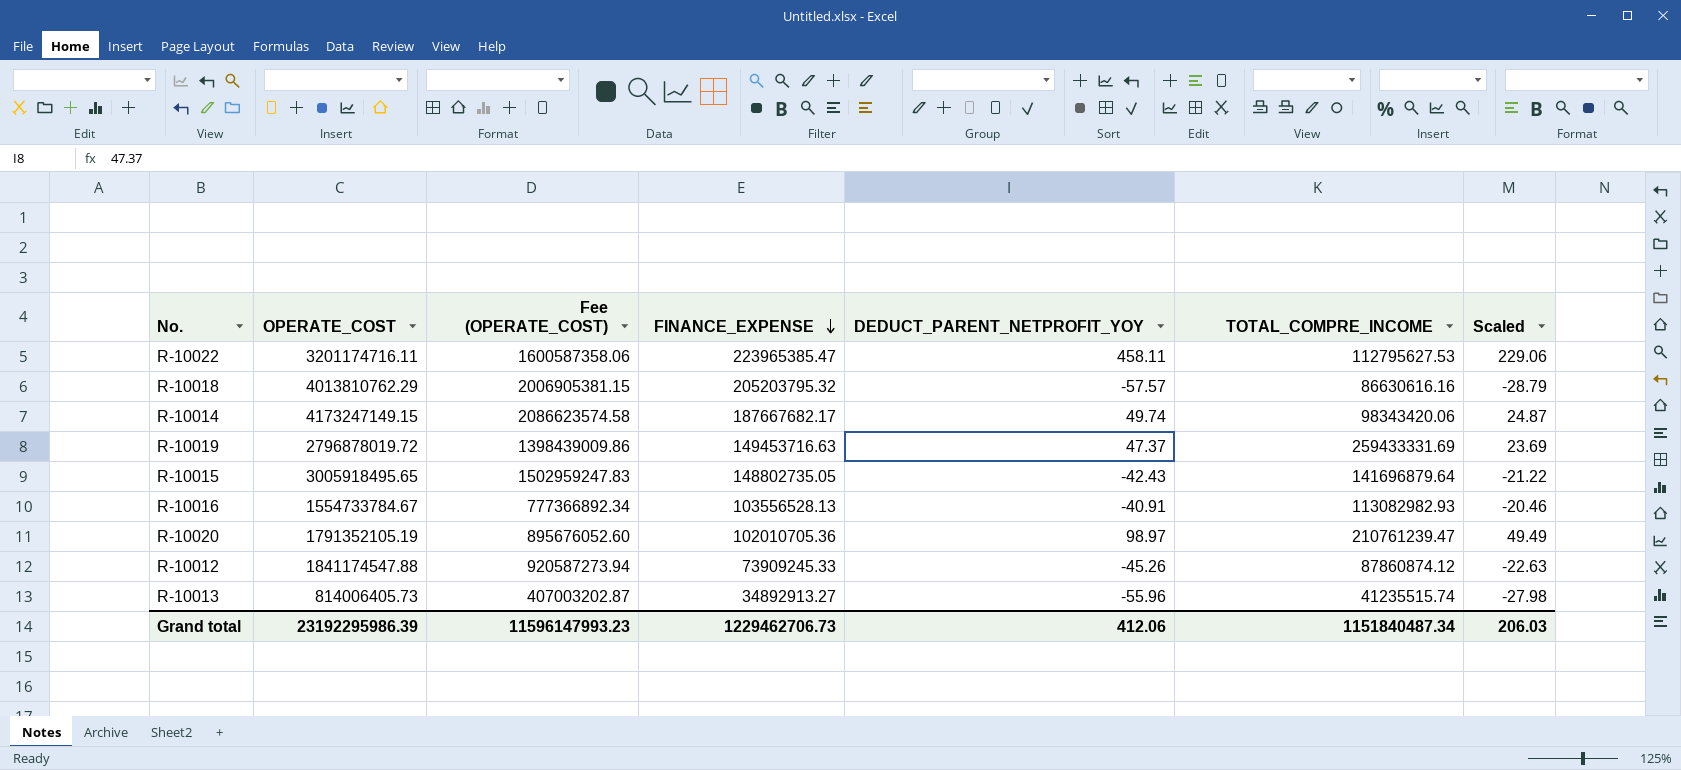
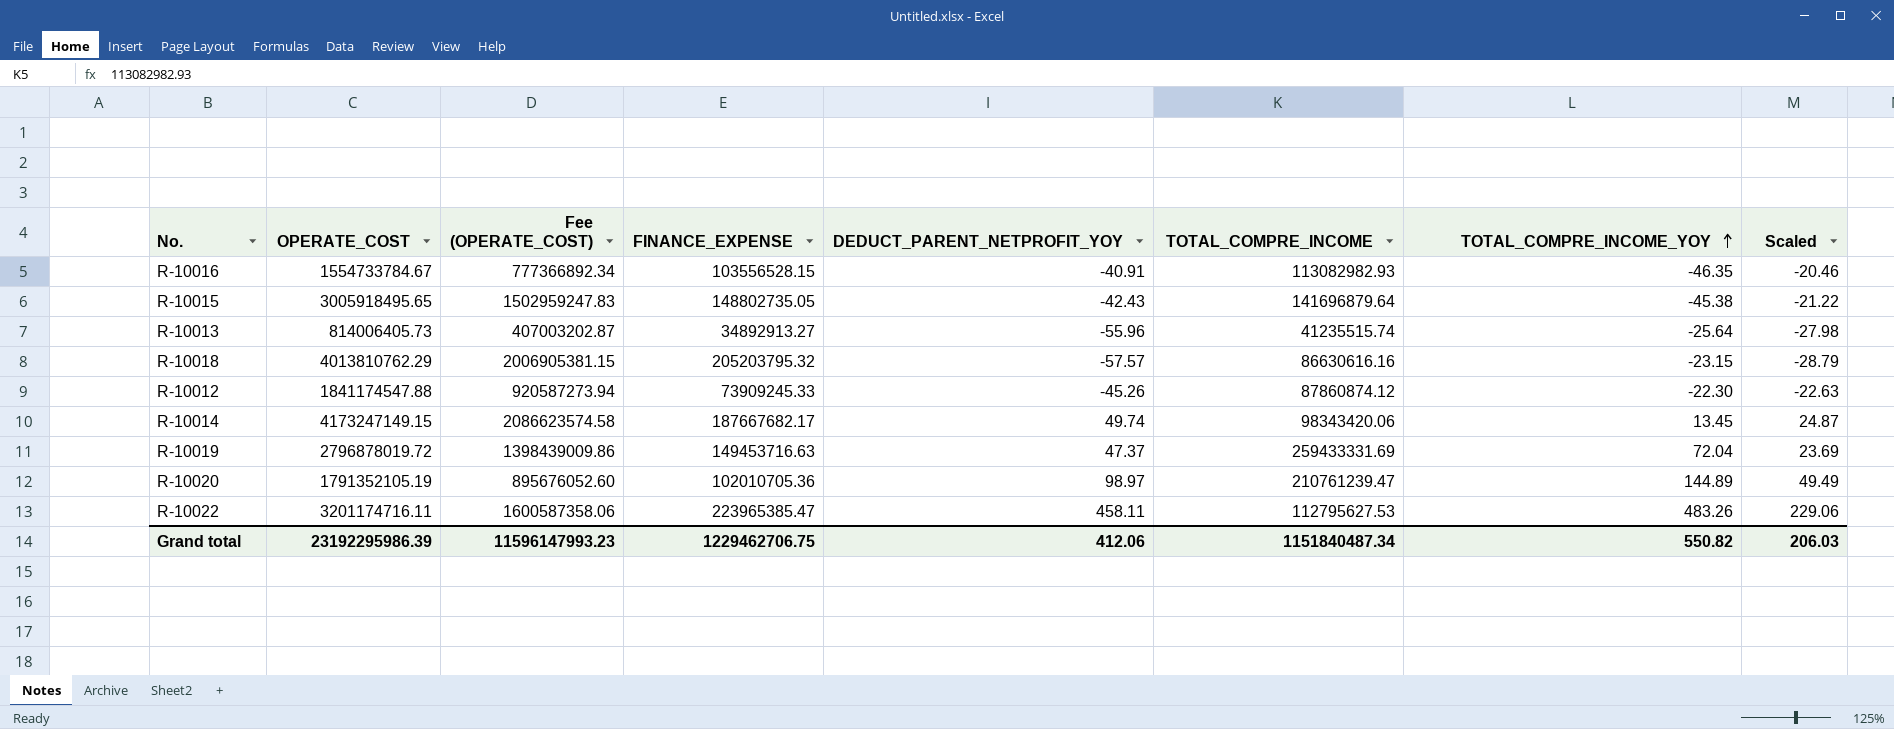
row order: FINANCE_EXPENSE descending -> TOTAL_COMPRE_INCOME_YOY ascending
column TOTAL_COMPRE_INCOME_YOY | position: none -> 7
R-10016 | FINANCE_EXPENSE: 103556528.13 -> 103556528.15
Grand total | FINANCE_EXPENSE: 1229462706.73 -> 1229462706.75

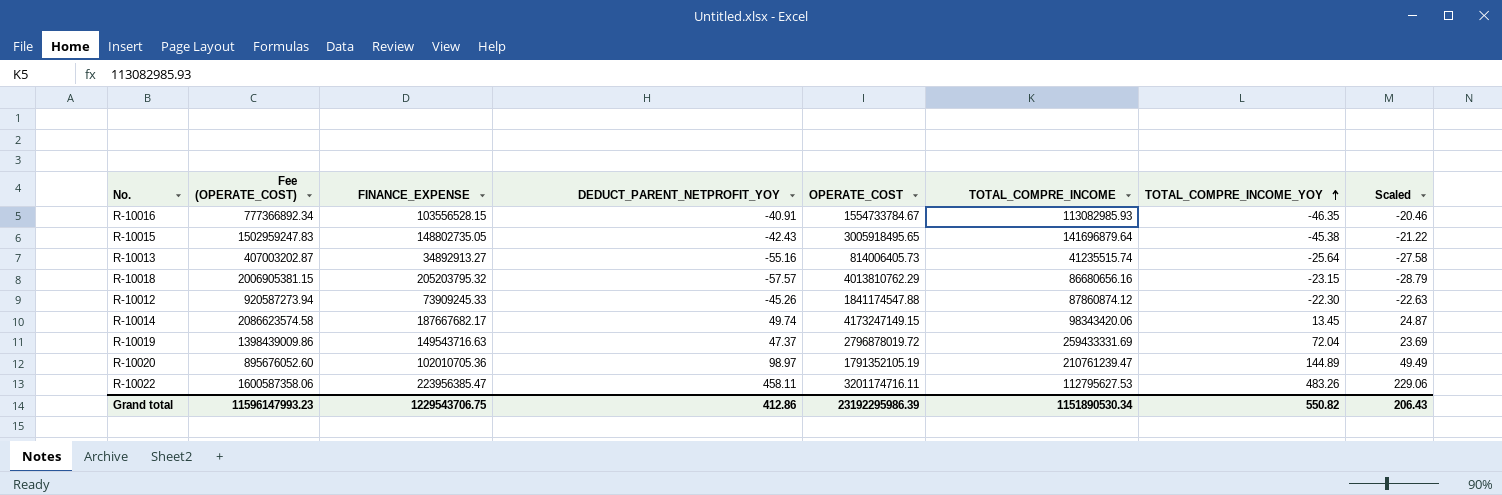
column OPERATE_COST | position: 2 -> 5
R-10016 | TOTAL_COMPRE_INCOME: 113082982.93 -> 113082985.93
R-10013 | DEDUCT_PARENT_NETPROFIT_YOY: -55.96 -> -55.16
R-10013 | Scaled: -27.98 -> -27.58
R-10018 | TOTAL_COMPRE_INCOME: 86630616.16 -> 86680656.16
R-10019 | FINANCE_EXPENSE: 149453716.63 -> 149543716.63
R-10022 | FINANCE_EXPENSE: 223965385.47 -> 223956385.47
Grand total | FINANCE_EXPENSE: 1229462706.75 -> 1229543706.75
Grand total | DEDUCT_PARENT_NETPROFIT_YOY: 412.06 -> 412.86
Grand total | TOTAL_COMPRE_INCOME: 1151840487.34 -> 1151890530.34
Grand total | Scaled: 206.03 -> 206.43

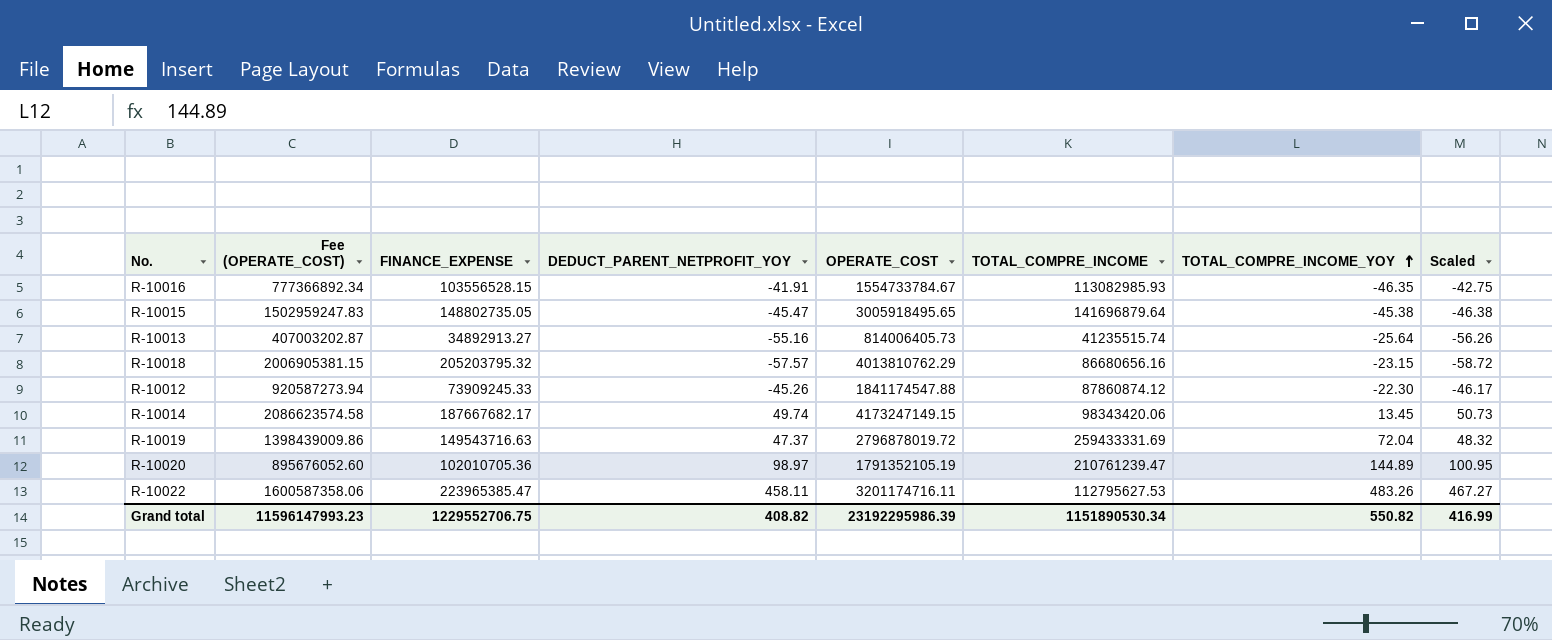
column Scaled | formula: [DEDUCT_PARENT_NETPROFIT_YOY] * 0.5 -> [DEDUCT_PARENT_NETPROFIT_YOY] * 1.02
R-10016 | DEDUCT_PARENT_NETPROFIT_YOY: -40.91 -> -41.91
R-10015 | DEDUCT_PARENT_NETPROFIT_YOY: -42.43 -> -45.47
R-10022 | FINANCE_EXPENSE: 223956385.47 -> 223965385.47
Grand total | FINANCE_EXPENSE: 1229543706.75 -> 1229552706.75
Grand total | DEDUCT_PARENT_NETPROFIT_YOY: 412.86 -> 408.82
Grand total | Scaled: 206.43 -> 416.99

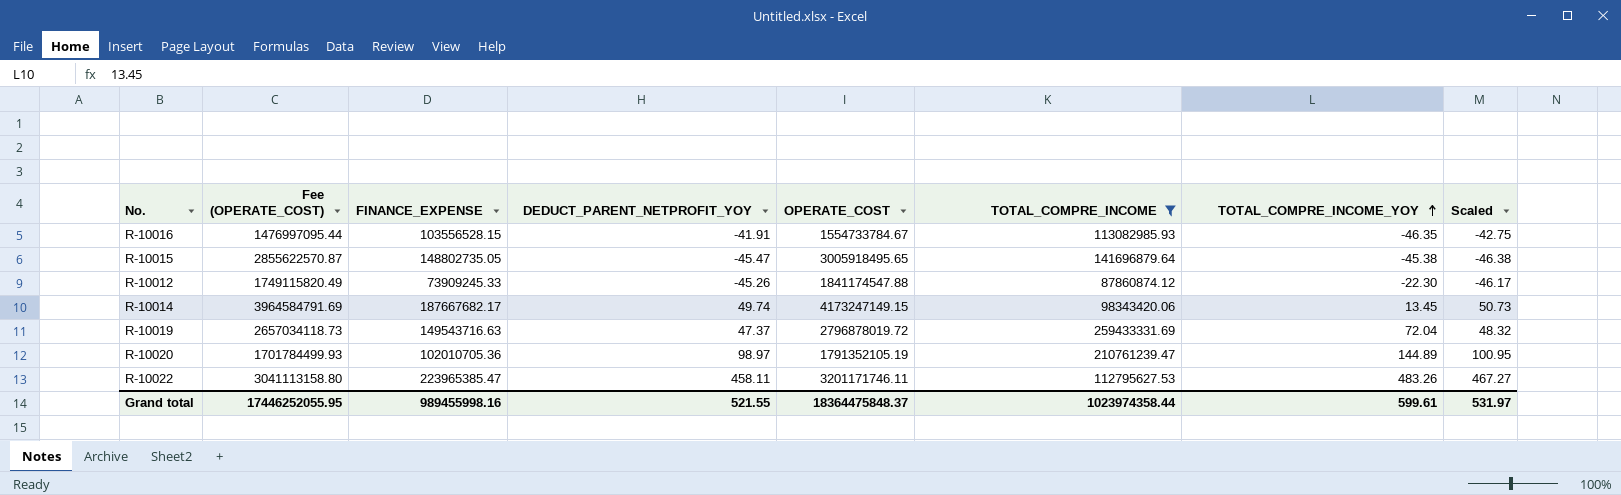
filter: none -> TOTAL_COMPRE_INCOME >= 87860874.12
column Fee (OPERATE_COST) | formula: [OPERATE_COST] * 0.5 -> [OPERATE_COST] * 0.95
R-10022 | OPERATE_COST: 3201174716.11 -> 3201171746.11
Grand total | Fee (OPERATE_COST): 11596147993.23 -> 17446252055.95
Grand total | FINANCE_EXPENSE: 1229552706.75 -> 989455998.16
Grand total | DEDUCT_PARENT_NETPROFIT_YOY: 408.82 -> 521.55
Grand total | OPERATE_COST: 23192295986.39 -> 18364475848.37
Grand total | TOTAL_COMPRE_INCOME: 1151890530.34 -> 1023974358.44
Grand total | TOTAL_COMPRE_INCOME_YOY: 550.82 -> 599.61
Grand total | Scaled: 416.99 -> 531.97

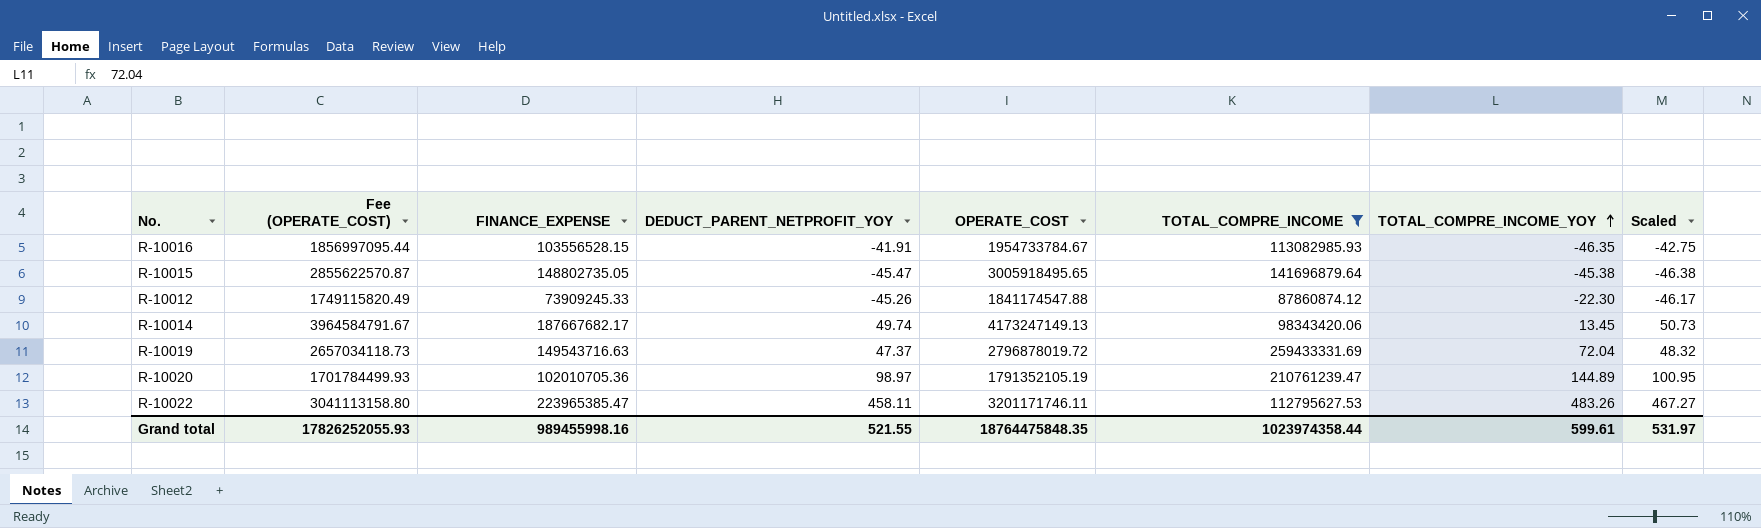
R-10016 | Fee (OPERATE_COST): 1476997095.44 -> 1856997095.44
R-10016 | OPERATE_COST: 1554733784.67 -> 1954733784.67
R-10014 | Fee (OPERATE_COST): 3964584791.69 -> 3964584791.67
R-10014 | OPERATE_COST: 4173247149.15 -> 4173247149.13
Grand total | Fee (OPERATE_COST): 17446252055.95 -> 17826252055.93
Grand total | OPERATE_COST: 18364475848.37 -> 18764475848.35

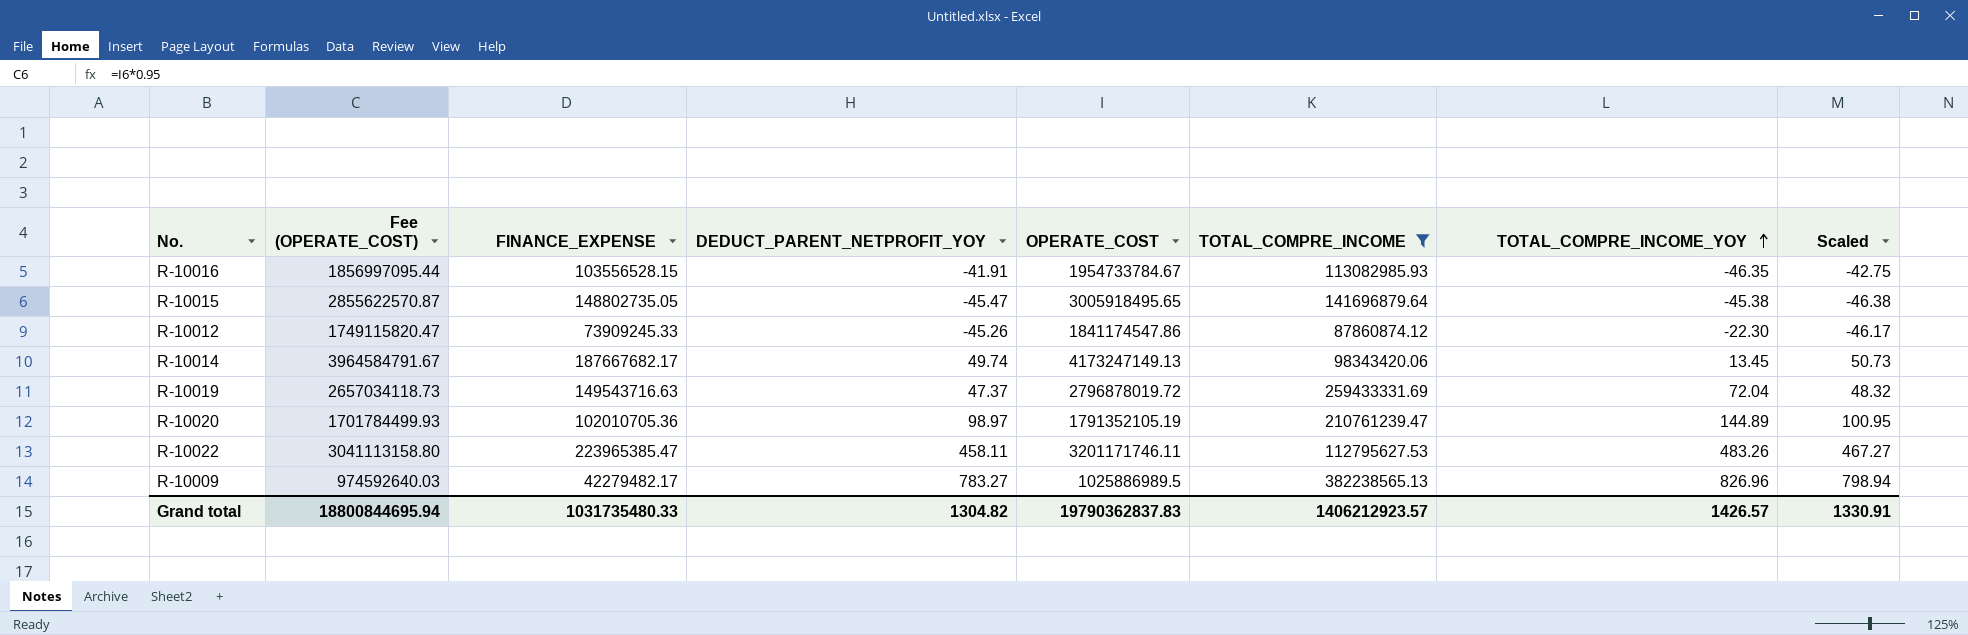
R-10012 | Fee (OPERATE_COST): 1749115820.49 -> 1749115820.47
R-10012 | OPERATE_COST: 1841174547.88 -> 1841174547.86
row R-10009: none -> 974592640.03 | 42279482.17 | 783.27 | 1025886989.5 | 382238565.13 | 826.96 | 798.94
Grand total | Fee (OPERATE_COST): 17826252055.93 -> 18800844695.94
Grand total | FINANCE_EXPENSE: 989455998.16 -> 1031735480.33
Grand total | DEDUCT_PARENT_NETPROFIT_YOY: 521.55 -> 1304.82
Grand total | OPERATE_COST: 18764475848.35 -> 19790362837.83
Grand total | TOTAL_COMPRE_INCOME: 1023974358.44 -> 1406212923.57
Grand total | TOTAL_COMPRE_INCOME_YOY: 599.61 -> 1426.57
Grand total | Scaled: 531.97 -> 1330.91

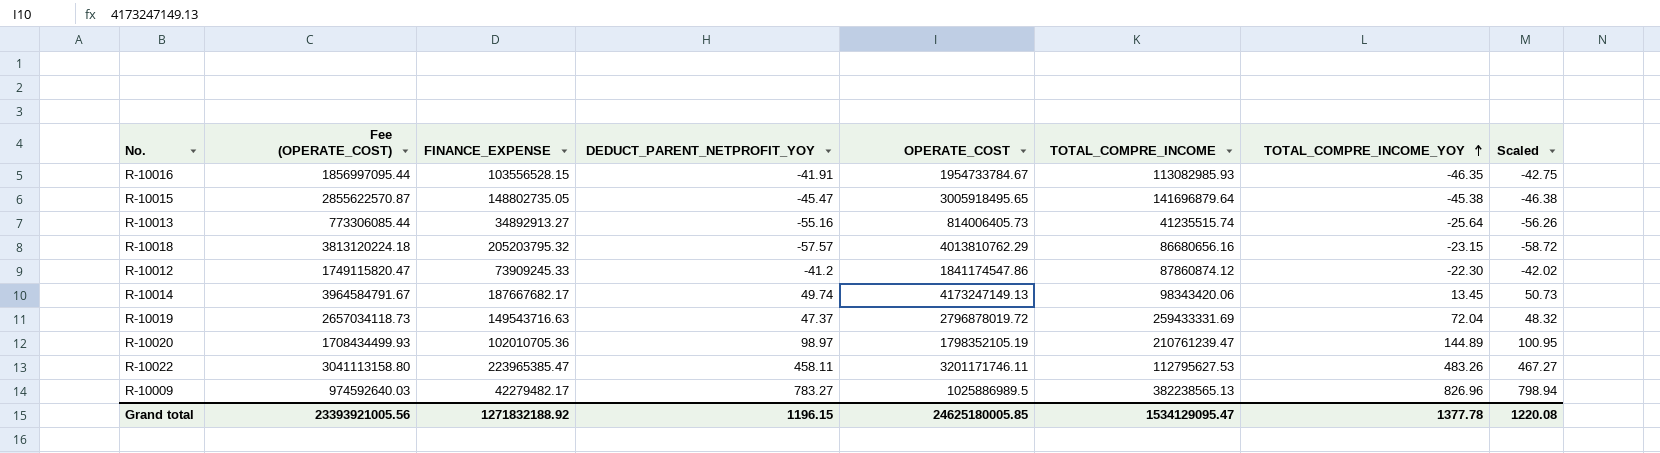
filter: TOTAL_COMPRE_INCOME >= 87860874.12 -> none
R-10012 | DEDUCT_PARENT_NETPROFIT_YOY: -45.26 -> -41.2
R-10012 | Scaled: -46.17 -> -42.02
R-10020 | Fee (OPERATE_COST): 1701784499.93 -> 1708434499.93
R-10020 | OPERATE_COST: 1791352105.19 -> 1798352105.19
Grand total | Fee (OPERATE_COST): 18800844695.94 -> 23393921005.56
Grand total | FINANCE_EXPENSE: 1031735480.33 -> 1271832188.92
Grand total | DEDUCT_PARENT_NETPROFIT_YOY: 1304.82 -> 1196.15
Grand total | OPERATE_COST: 19790362837.83 -> 24625180005.85
Grand total | TOTAL_COMPRE_INCOME: 1406212923.57 -> 1534129095.47
Grand total | TOTAL_COMPRE_INCOME_YOY: 1426.57 -> 1377.78
Grand total | Scaled: 1330.91 -> 1220.08

